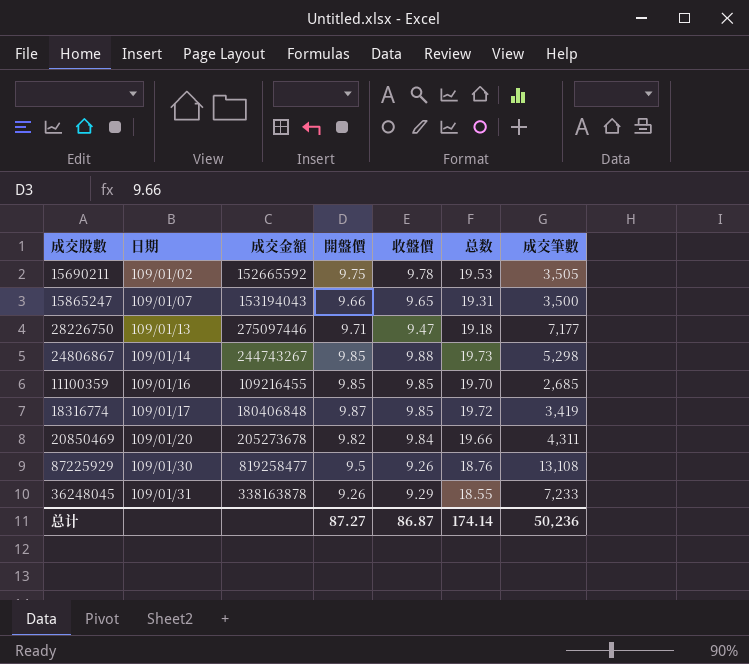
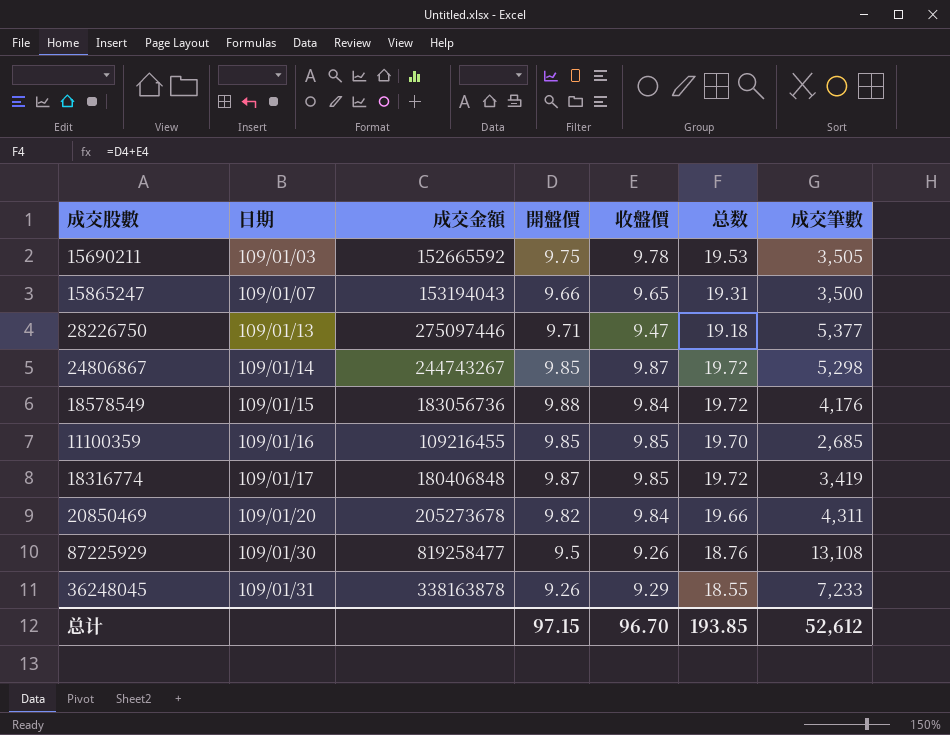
15690211 | 日期: 109/01/02 -> 109/01/03
28226750 | 成交筆數: 7,177 -> 5,377
24806867 | 收盤價: 9.88 -> 9.87
24806867 | 总数: 19.73 -> 19.72
row 18578549: none -> 109/01/15 | 183056736 | 9.88 | 9.84 | 19.72 | 4,176
总计 | 開盤價: 87.27 -> 97.15
总计 | 收盤價: 86.87 -> 96.70
总计 | 总数: 174.14 -> 193.85
总计 | 成交筆數: 50,236 -> 52,612

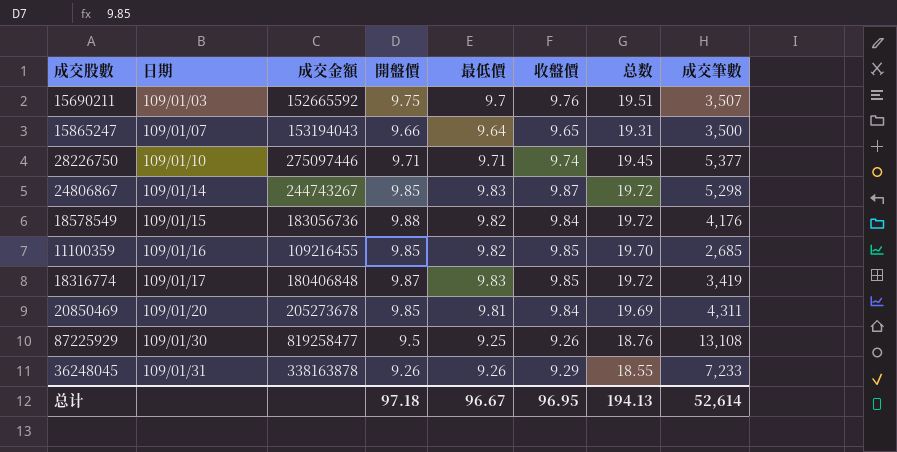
column 最低價 | position: none -> 5
15690211 | 收盤價: 9.78 -> 9.76
15690211 | 总数: 19.53 -> 19.51
15690211 | 成交筆數: 3,505 -> 3,507
28226750 | 日期: 109/01/13 -> 109/01/10
28226750 | 收盤價: 9.47 -> 9.74
28226750 | 总数: 19.18 -> 19.45
20850469 | 開盤價: 9.82 -> 9.85
20850469 | 总数: 19.66 -> 19.69
总计 | 開盤價: 97.15 -> 97.18
总计 | 收盤價: 96.70 -> 96.95
总计 | 总数: 193.85 -> 194.13
总计 | 成交筆數: 52,612 -> 52,614

